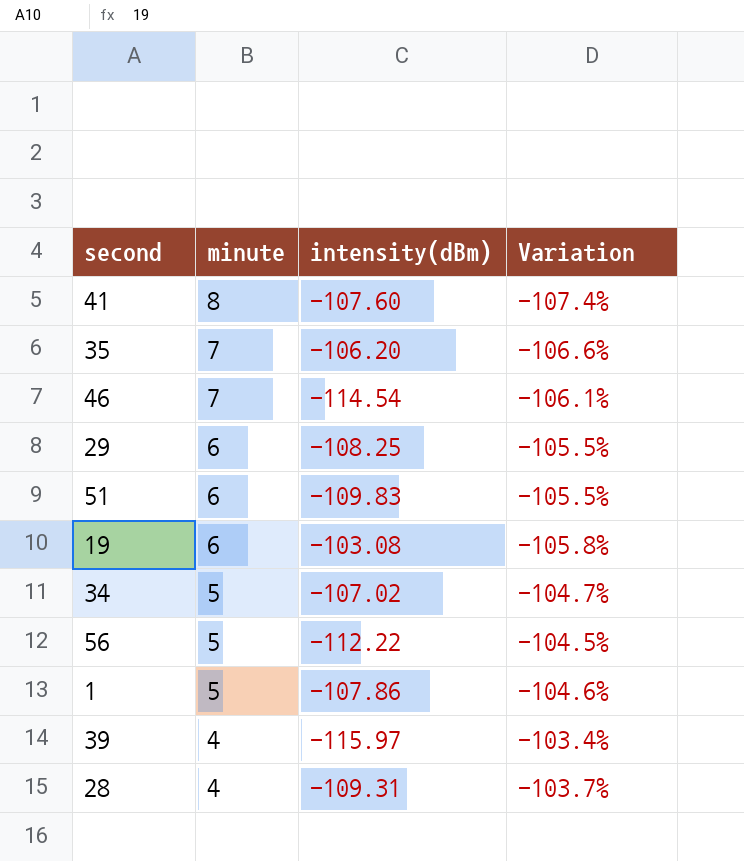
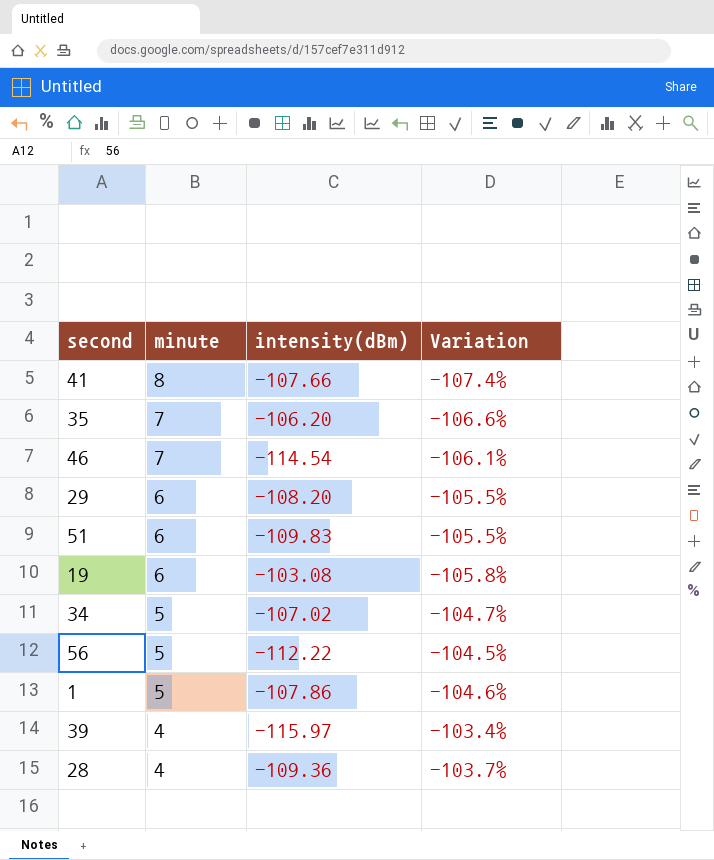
41 | intensity(dBm): -107.60 -> -107.66
29 | intensity(dBm): -108.25 -> -108.20
28 | intensity(dBm): -109.31 -> -109.36

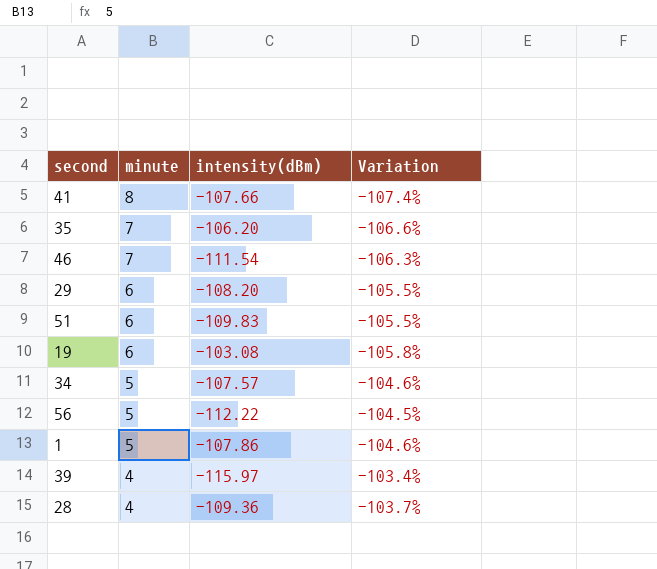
46 | intensity(dBm): -114.54 -> -111.54
46 | Variation: -106.1% -> -106.3%
34 | intensity(dBm): -107.02 -> -107.57
34 | Variation: -104.7% -> -104.6%

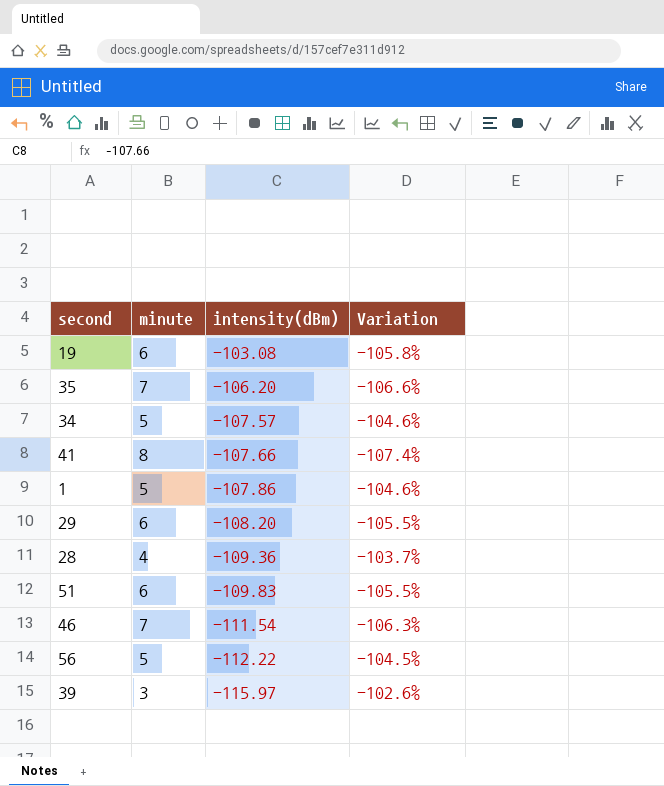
row order: minute descending -> intensity(dBm) descending
39 | minute: 4 -> 3
39 | Variation: -103.4% -> -102.6%

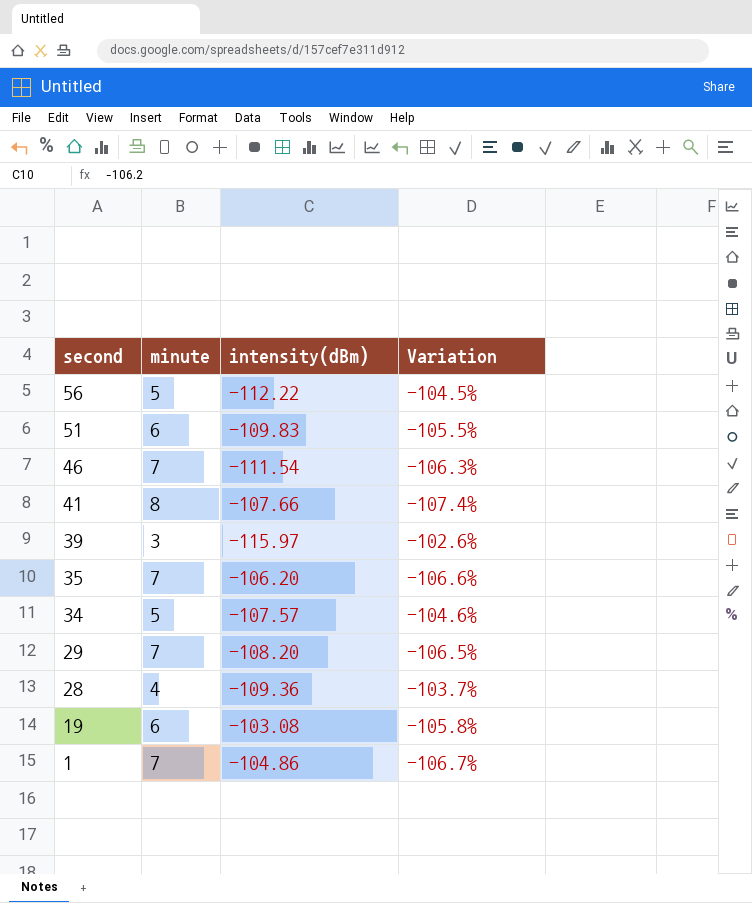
row order: intensity(dBm) descending -> second descending
29 | minute: 6 -> 7
29 | Variation: -105.5% -> -106.5%
1 | minute: 5 -> 7
1 | intensity(dBm): -107.86 -> -104.86
1 | Variation: -104.6% -> -106.7%

